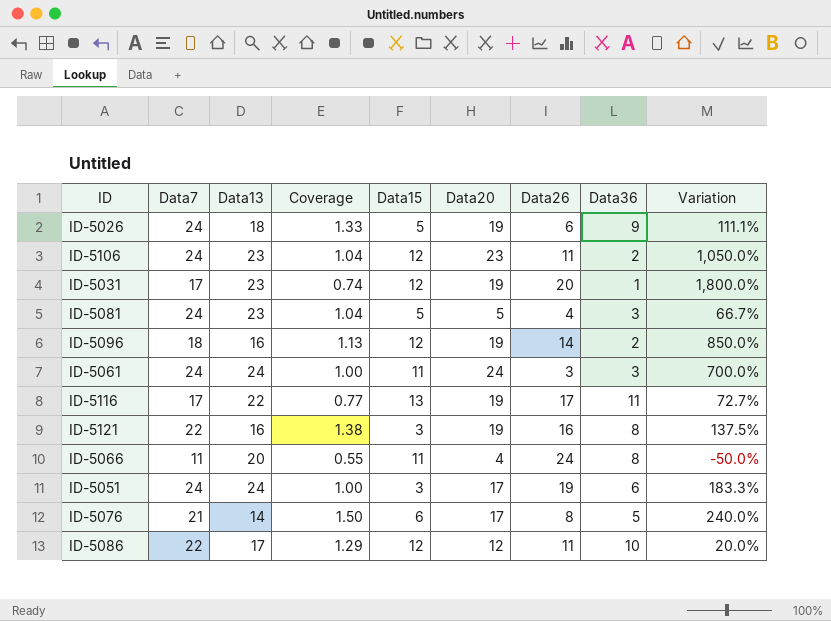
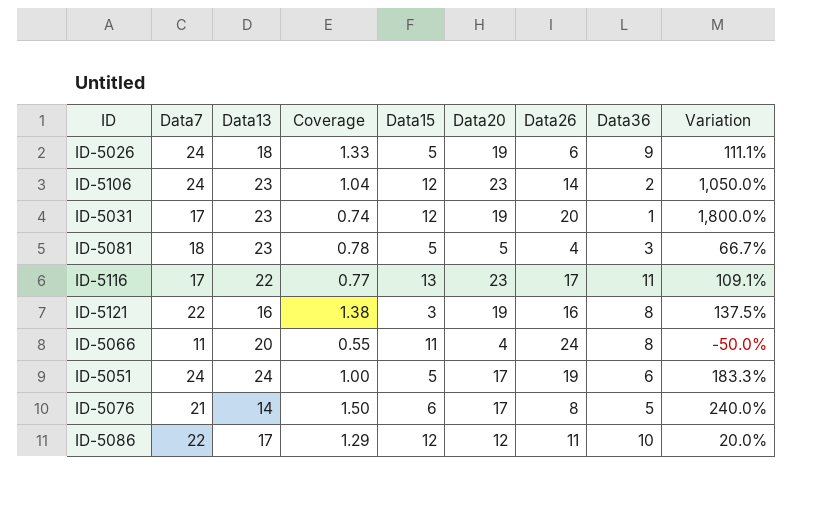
row ID-5096: 18 | 16 | 1.13 | 12 | 19 | 14 | 2 | 850.0% -> none
row ID-5061: 24 | 24 | 1.00 | 11 | 24 | 3 | 3 | 700.0% -> none
ID-5106 | Data26: 11 -> 14
ID-5081 | Data7: 24 -> 18
ID-5081 | Coverage: 1.04 -> 0.78
ID-5116 | Data20: 19 -> 23
ID-5116 | Variation: 72.7% -> 109.1%
ID-5051 | Data15: 3 -> 5

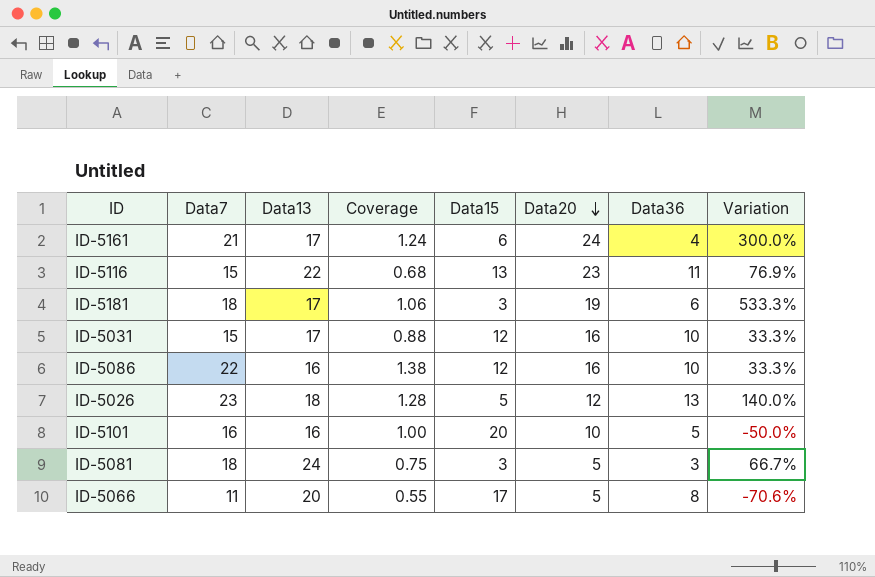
row order: none -> Data20 descending
column Data26 | position: 7 -> none
column Variation | formula: ([Data20] - [Data36]) / [Data36] -> ([Data20] - [Data15]) / [Data15]
row ID-5106: 24 | 23 | 1.04 | 12 | 23 | 14 | 2 | 1,050.0% -> none
row ID-5121: 22 | 16 | 1.38 | 3 | 19 | 16 | 8 | 137.5% -> none
row ID-5051: 24 | 24 | 1.00 | 5 | 17 | 19 | 6 | 183.3% -> none
row ID-5076: 21 | 14 | 1.50 | 6 | 17 | 8 | 5 | 240.0% -> none
row ID-5161: none -> 21 | 17 | 1.24 | 6 | 24 | 4 | 300.0%
ID-5116 | Data7: 17 -> 15
ID-5116 | Coverage: 0.77 -> 0.68
row ID-5181: none -> 18 | 17 | 1.06 | 3 | 19 | 6 | 533.3%
ID-5031 | Data7: 17 -> 15
ID-5031 | Data13: 23 -> 17
ID-5031 | Coverage: 0.74 -> 0.88
ID-5031 | Data20: 19 -> 16
ID-5031 | Data36: 1 -> 10
ID-5086 | Data13: 17 -> 16
ID-5086 | Coverage: 1.29 -> 1.38
ID-5086 | Data20: 12 -> 16
ID-5026 | Data7: 24 -> 23
ID-5026 | Coverage: 1.33 -> 1.28
ID-5026 | Data20: 19 -> 12
ID-5026 | Data36: 9 -> 13
row ID-5101: none -> 16 | 16 | 1.00 | 20 | 10 | 5 | -50.0%
ID-5081 | Data13: 23 -> 24
ID-5081 | Coverage: 0.78 -> 0.75
ID-5081 | Data15: 5 -> 3
ID-5066 | Data15: 11 -> 17
ID-5066 | Data20: 4 -> 5

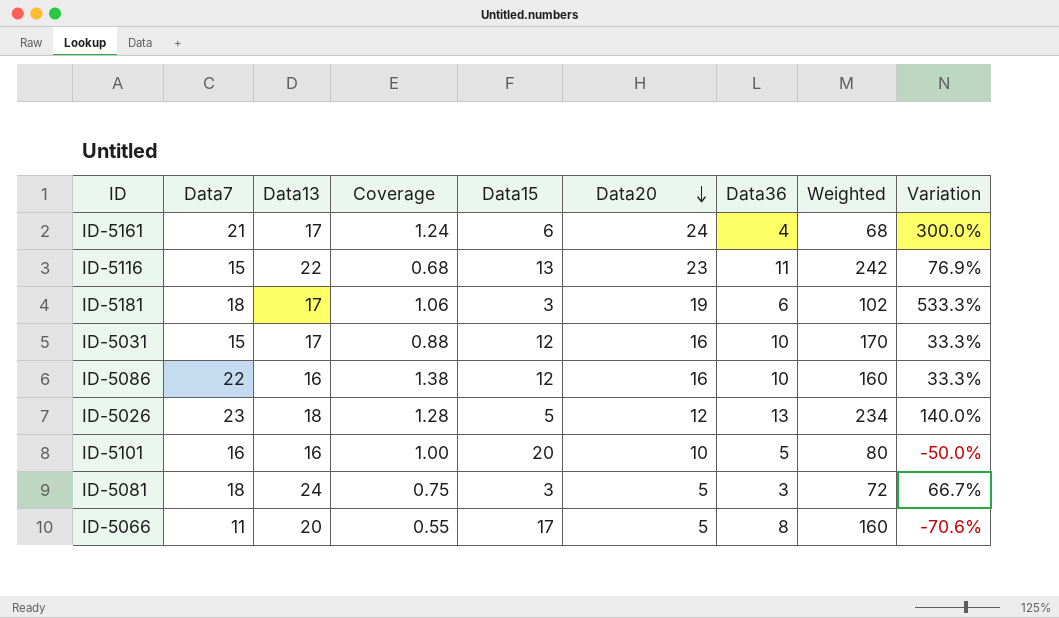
column Weighted | formula: none -> [Data13] * [Data36]

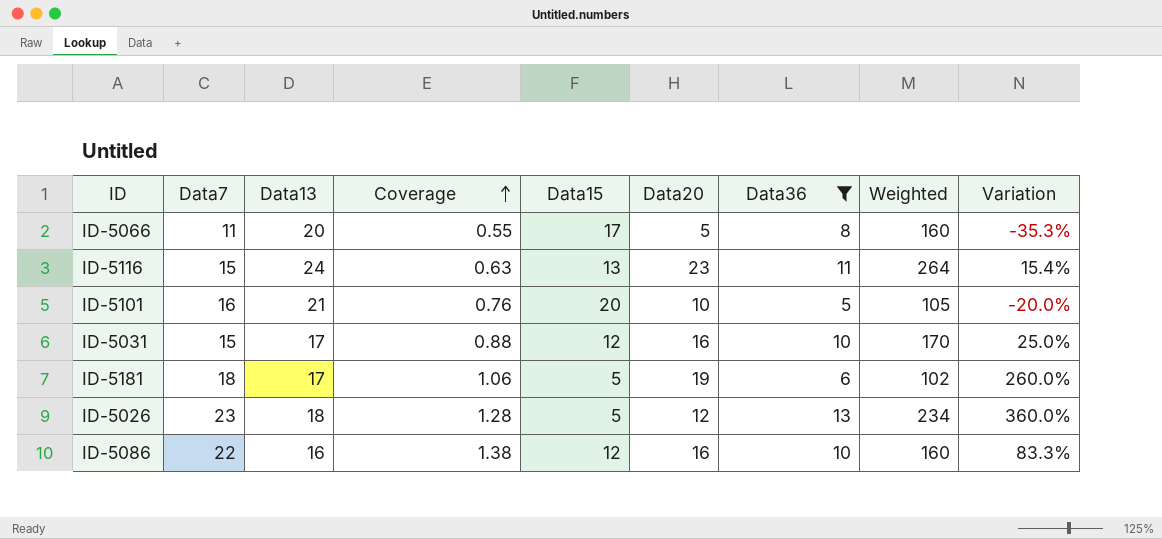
filter: none -> Data36 >= 5
row order: Data20 descending -> Coverage ascending
column Variation | formula: ([Data20] - [Data15]) / [Data15] -> ([Data7] - [Data15]) / [Data15]
ID-5116 | Data13: 22 -> 24
ID-5116 | Coverage: 0.68 -> 0.63
ID-5116 | Weighted: 242 -> 264
ID-5101 | Data13: 16 -> 21
ID-5101 | Coverage: 1.00 -> 0.76
ID-5101 | Weighted: 80 -> 105
ID-5181 | Data15: 3 -> 5

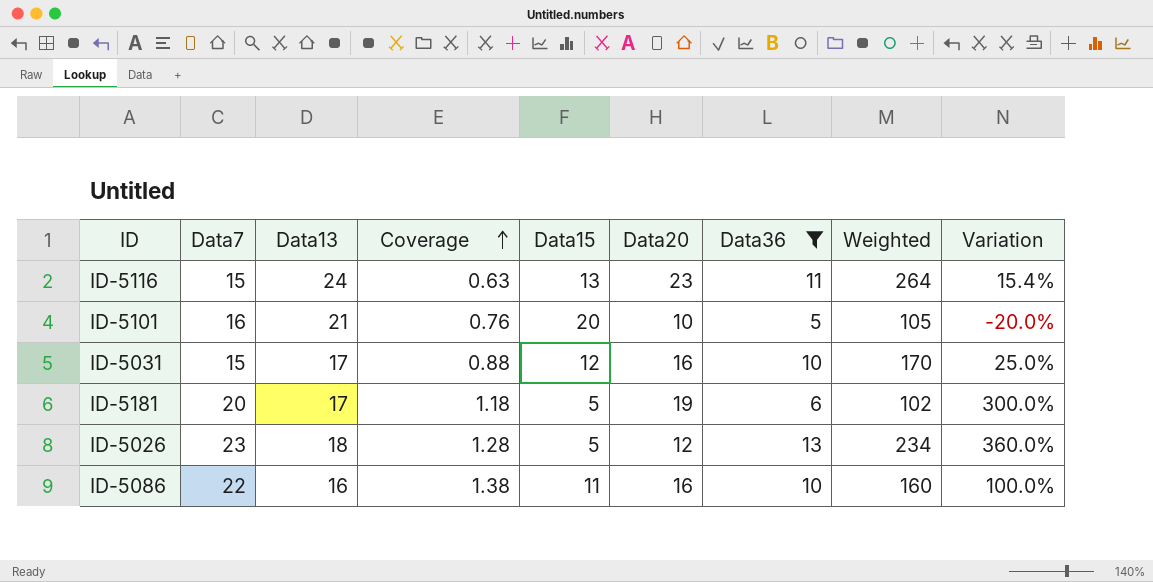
row ID-5066: 11 | 20 | 0.55 | 17 | 5 | 8 | 160 | -35.3% -> none
ID-5181 | Data7: 18 -> 20
ID-5181 | Coverage: 1.06 -> 1.18
ID-5181 | Variation: 260.0% -> 300.0%
ID-5086 | Data15: 12 -> 11
ID-5086 | Variation: 83.3% -> 100.0%

